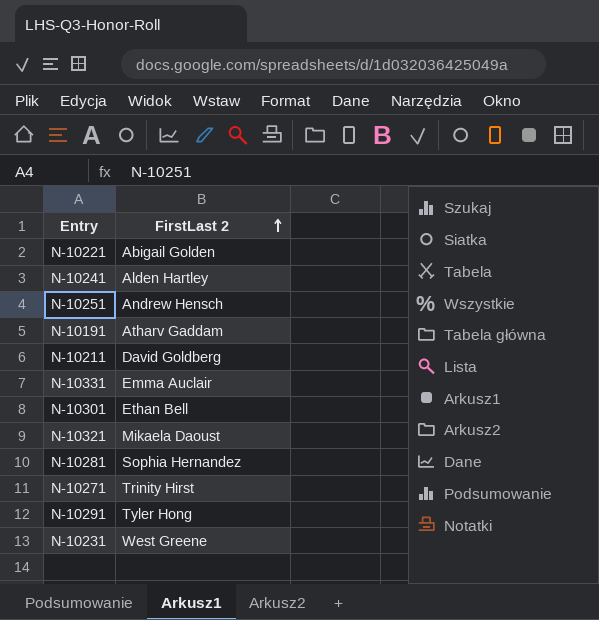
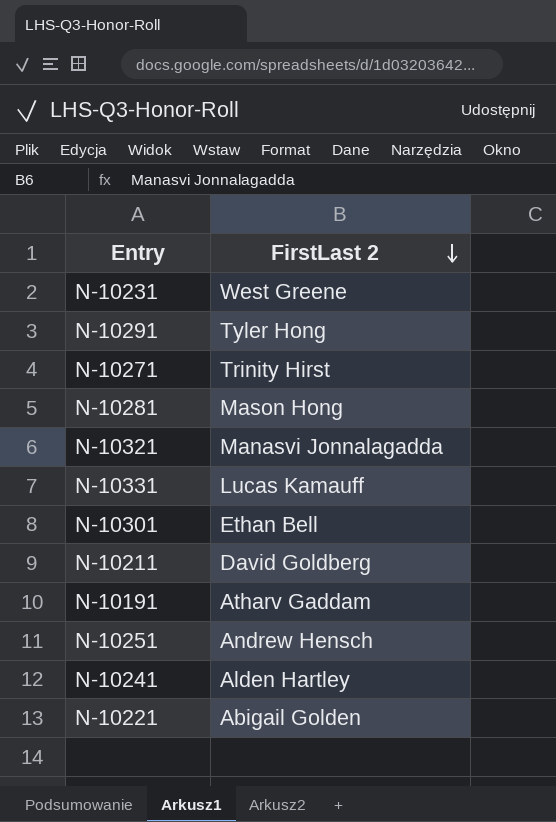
row order: FirstLast 2 ascending -> FirstLast 2 descending
N-10281 | FirstLast 2: Sophia Hernandez -> Mason Hong
N-10321 | FirstLast 2: Mikaela Daoust -> Manasvi Jonnalagadda
N-10331 | FirstLast 2: Emma Auclair -> Lucas Kamauff

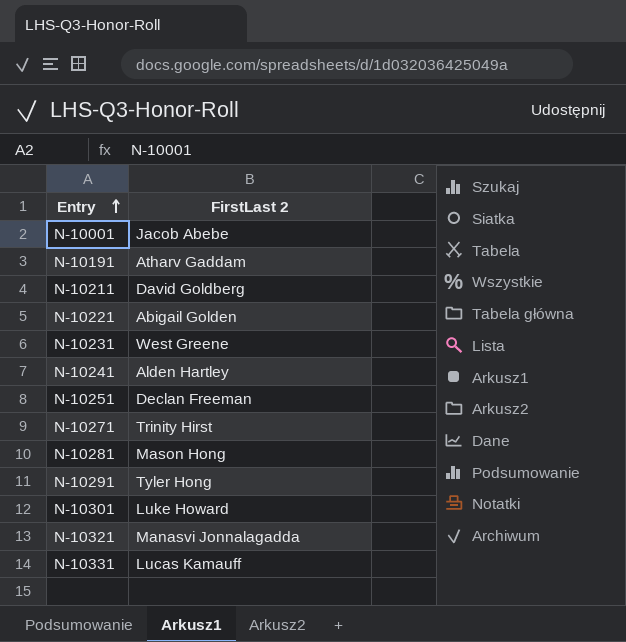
row order: FirstLast 2 descending -> Entry ascending
row N-10001: none -> Jacob Abebe
N-10251 | FirstLast 2: Andrew Hensch -> Declan Freeman
N-10301 | FirstLast 2: Ethan Bell -> Luke Howard

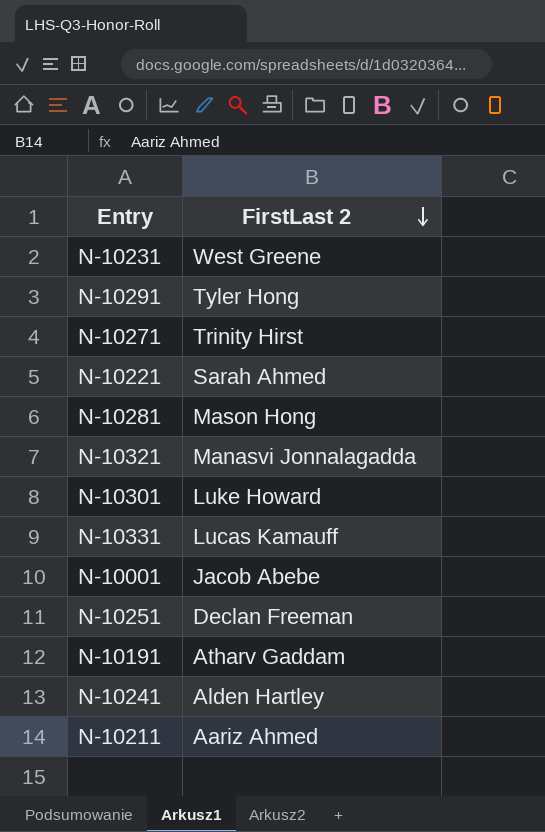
row order: Entry ascending -> FirstLast 2 descending
N-10221 | FirstLast 2: Abigail Golden -> Sarah Ahmed
N-10211 | FirstLast 2: David Goldberg -> Aariz Ahmed

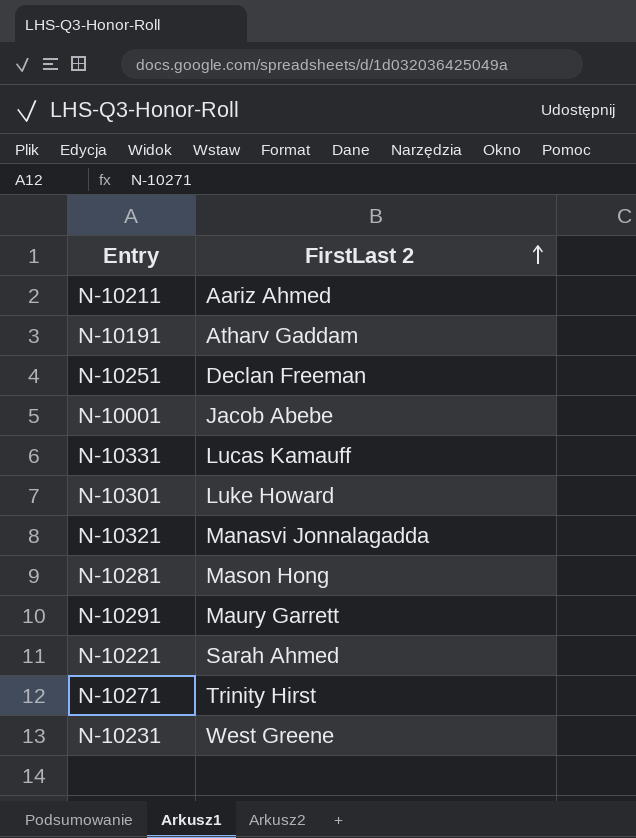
row order: FirstLast 2 descending -> FirstLast 2 ascending
row N-10241: Alden Hartley -> none
N-10291 | FirstLast 2: Tyler Hong -> Maury Garrett

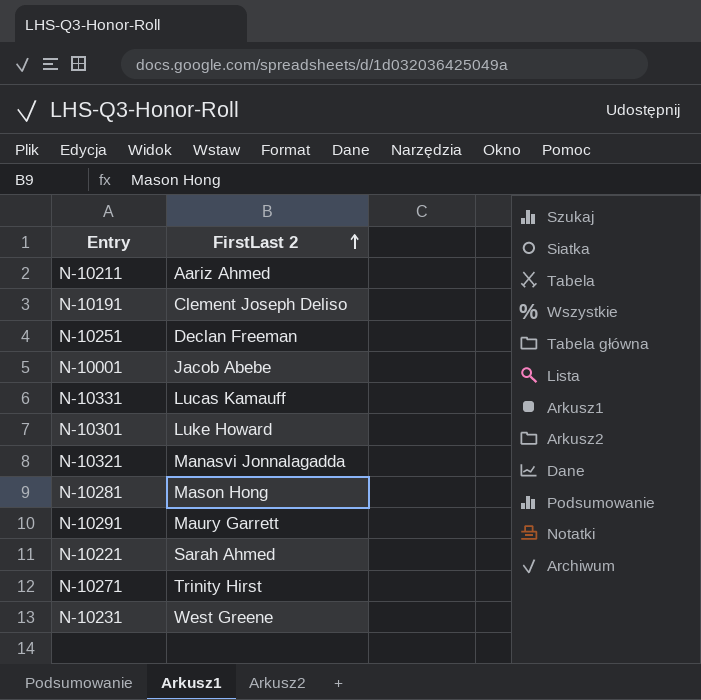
N-10191 | FirstLast 2: Atharv Gaddam -> Clement Joseph Deliso

